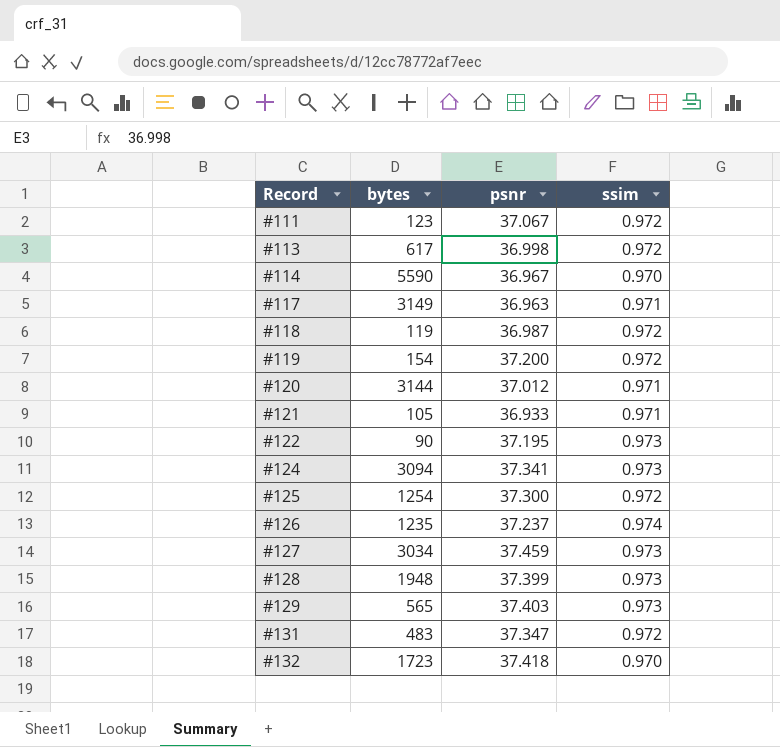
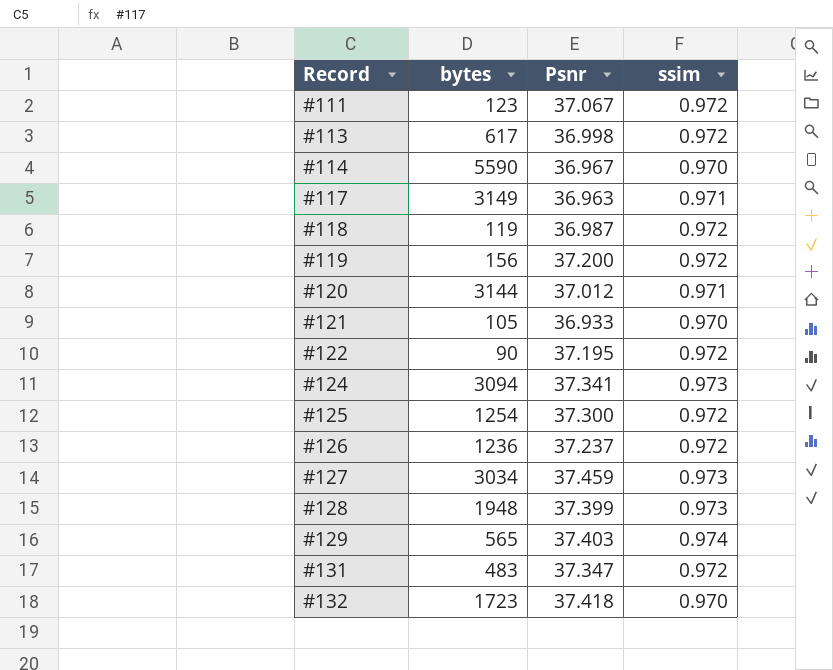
column name: psnr -> Psnr
#119 | bytes: 154 -> 156
#121 | ssim: 0.971 -> 0.970
#122 | ssim: 0.973 -> 0.972
#126 | bytes: 1235 -> 1236
#126 | ssim: 0.974 -> 0.972
#129 | ssim: 0.973 -> 0.974

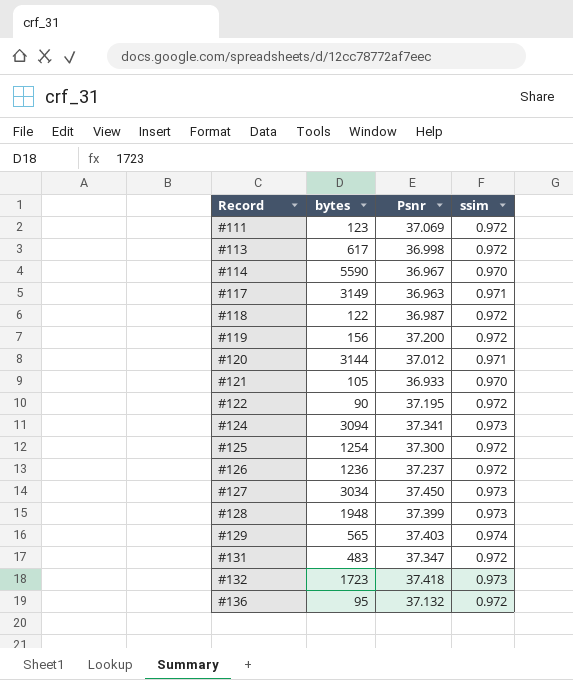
#111 | Psnr: 37.067 -> 37.069
#118 | bytes: 119 -> 122
#127 | Psnr: 37.459 -> 37.450
#132 | ssim: 0.970 -> 0.973
row #136: none -> 95 | 37.132 | 0.972

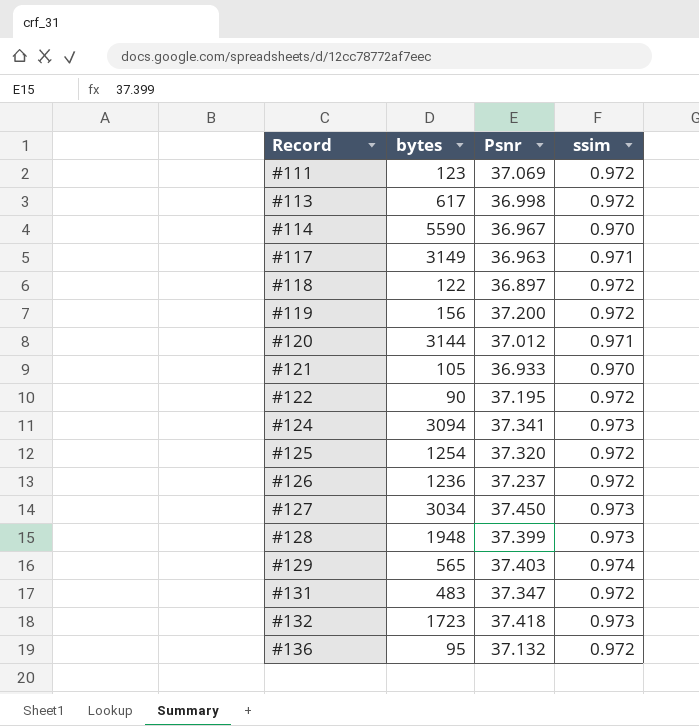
#118 | Psnr: 36.987 -> 36.897
#125 | Psnr: 37.300 -> 37.320

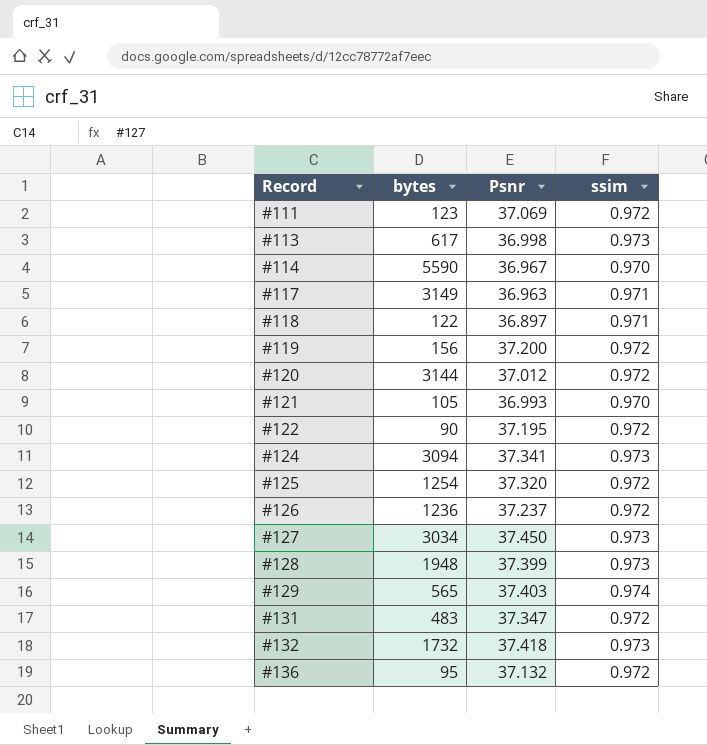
#113 | ssim: 0.972 -> 0.973
#118 | ssim: 0.972 -> 0.971
#120 | ssim: 0.971 -> 0.972
#121 | Psnr: 36.933 -> 36.993
#132 | bytes: 1723 -> 1732

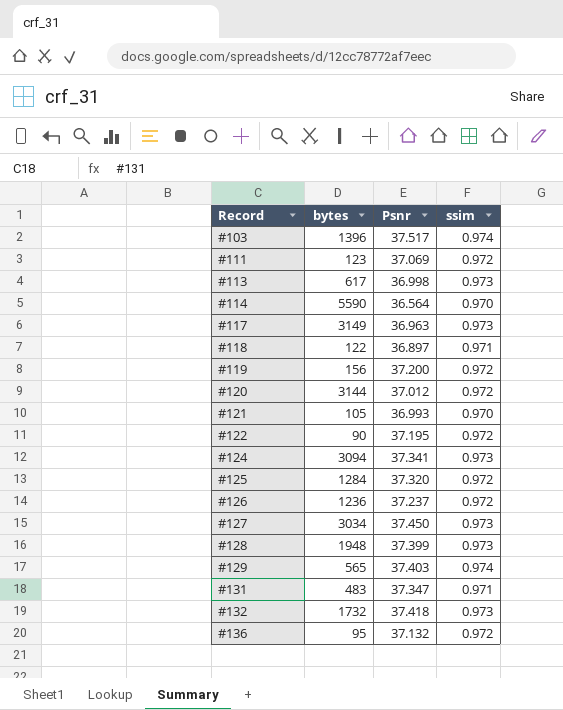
row #103: none -> 1396 | 37.517 | 0.974
#114 | Psnr: 36.967 -> 36.564
#117 | ssim: 0.971 -> 0.973
#125 | bytes: 1254 -> 1284
#131 | ssim: 0.972 -> 0.971

